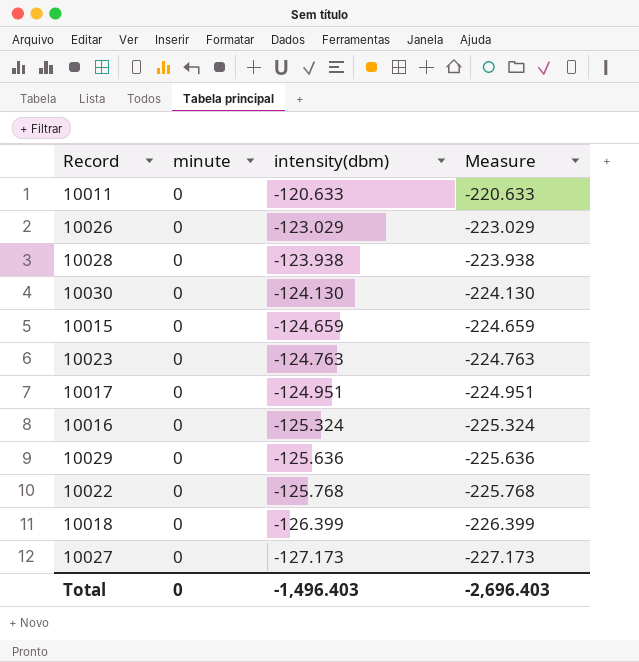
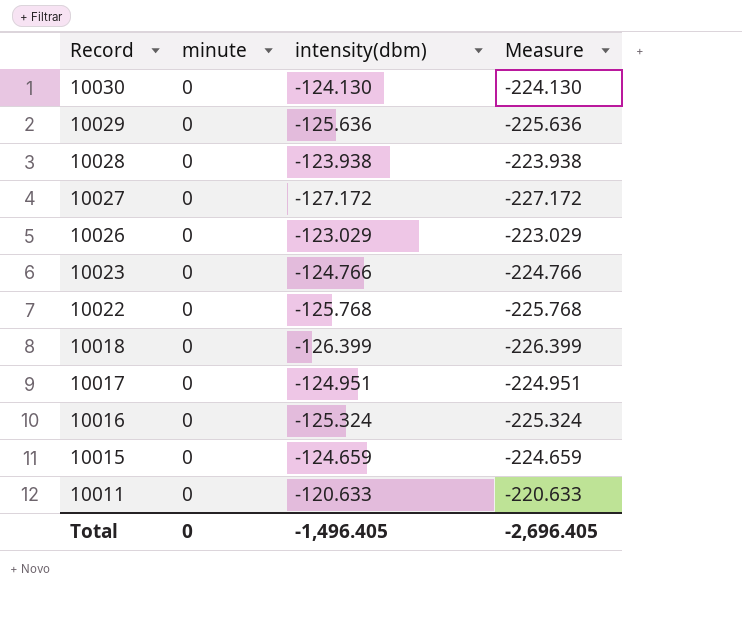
row order: intensity(dbm) descending -> Record descending
10027 | intensity(dbm): -127.173 -> -127.172
10027 | Measure: -227.173 -> -227.172
10023 | intensity(dbm): -124.763 -> -124.766
10023 | Measure: -224.763 -> -224.766
Total | intensity(dbm): -1,496.403 -> -1,496.405
Total | Measure: -2,696.403 -> -2,696.405

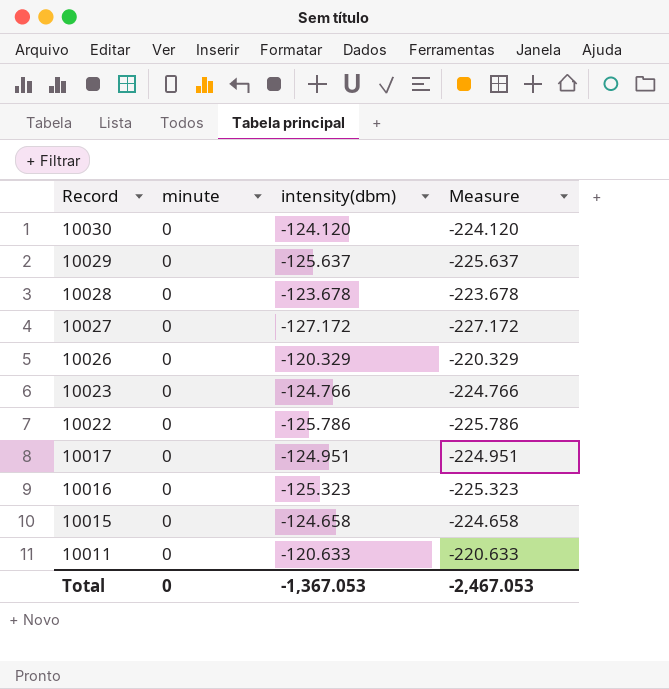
row 10018: 0 | -126.399 | -226.399 -> none
10030 | intensity(dbm): -124.130 -> -124.120
10030 | Measure: -224.130 -> -224.120
10029 | intensity(dbm): -125.636 -> -125.637
10029 | Measure: -225.636 -> -225.637
10028 | intensity(dbm): -123.938 -> -123.678
10028 | Measure: -223.938 -> -223.678
10026 | intensity(dbm): -123.029 -> -120.329
10026 | Measure: -223.029 -> -220.329
10022 | intensity(dbm): -125.768 -> -125.786
10022 | Measure: -225.768 -> -225.786
10016 | intensity(dbm): -125.324 -> -125.323
10016 | Measure: -225.324 -> -225.323
10015 | intensity(dbm): -124.659 -> -124.658
10015 | Measure: -224.659 -> -224.658
Total | intensity(dbm): -1,496.405 -> -1,367.053
Total | Measure: -2,696.405 -> -2,467.053

